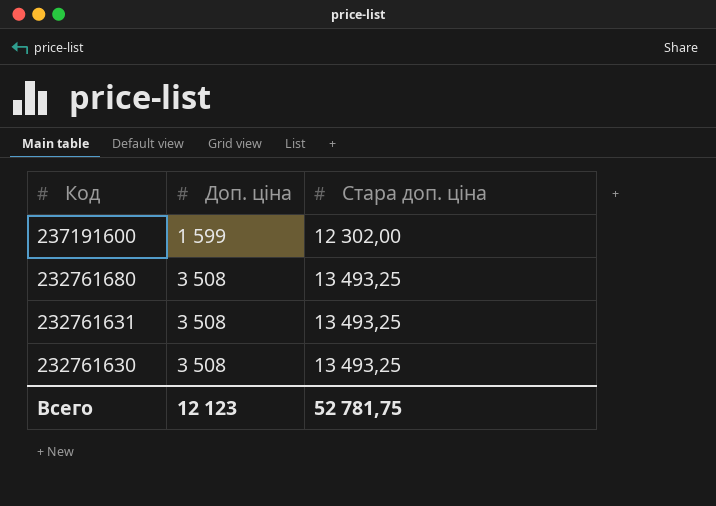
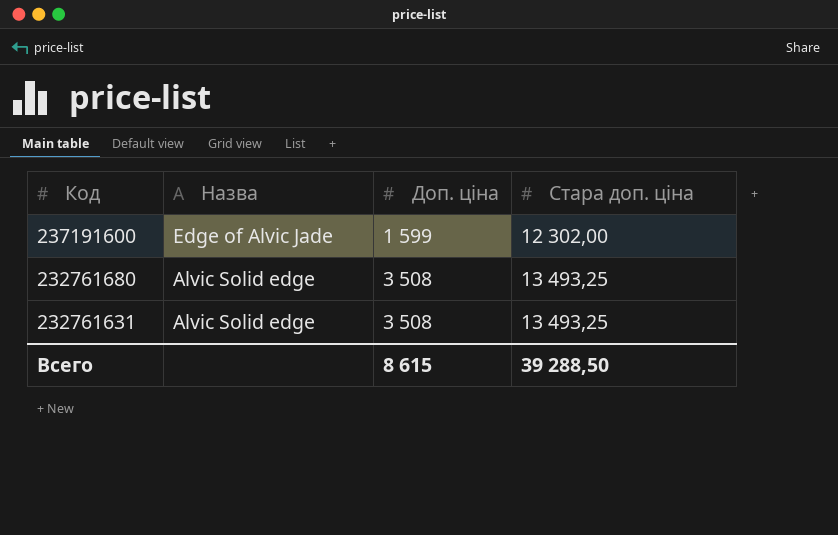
column Назва | position: none -> 2
row 232761630: 3 508 | 13 493,25 -> none
Всего | Доп. ціна: 12 123 -> 8 615
Всего | Стара доп. ціна: 52 781,75 -> 39 288,50

